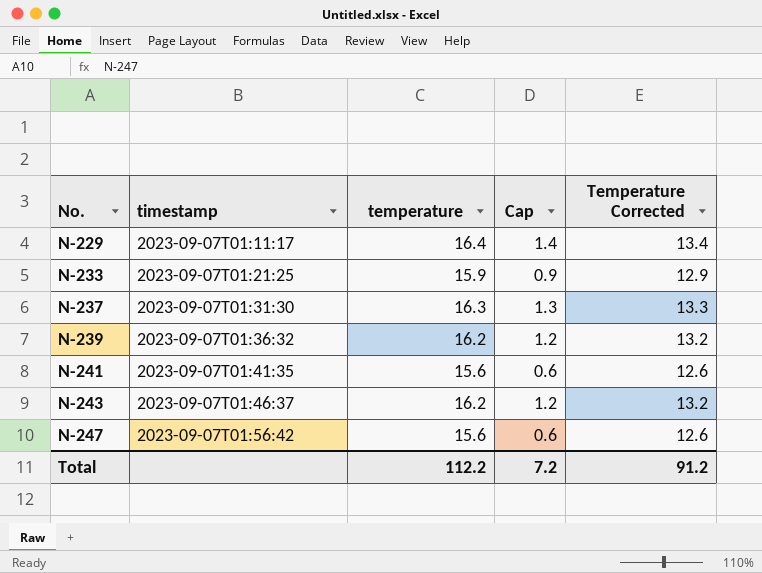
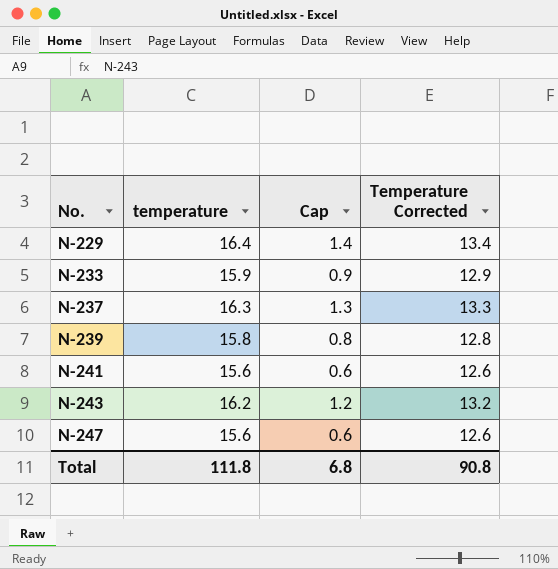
column timestamp | position: 2 -> none
N-239 | temperature: 16.2 -> 15.8
N-239 | Cap: 1.2 -> 0.8
N-239 | Temperature Corrected: 13.2 -> 12.8
Total | temperature: 112.2 -> 111.8
Total | Cap: 7.2 -> 6.8
Total | Temperature Corrected: 91.2 -> 90.8

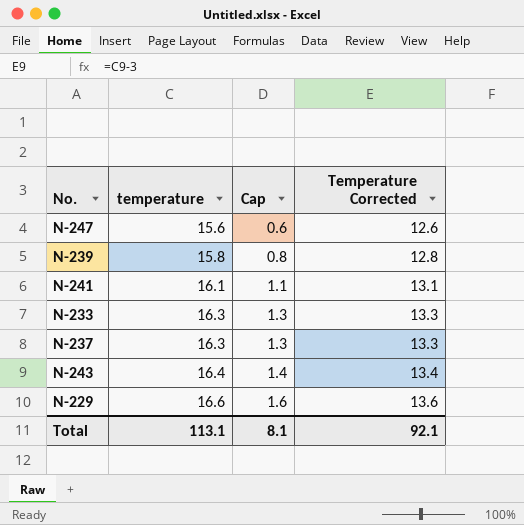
row order: No. ascending -> temperature ascending
N-241 | temperature: 15.6 -> 16.1
N-241 | Cap: 0.6 -> 1.1
N-241 | Temperature Corrected: 12.6 -> 13.1
N-233 | temperature: 15.9 -> 16.3
N-233 | Cap: 0.9 -> 1.3
N-233 | Temperature Corrected: 12.9 -> 13.3
N-243 | temperature: 16.2 -> 16.4
N-243 | Cap: 1.2 -> 1.4
N-243 | Temperature Corrected: 13.2 -> 13.4
N-229 | temperature: 16.4 -> 16.6
N-229 | Cap: 1.4 -> 1.6
N-229 | Temperature Corrected: 13.4 -> 13.6
Total | temperature: 111.8 -> 113.1
Total | Cap: 6.8 -> 8.1
Total | Temperature Corrected: 90.8 -> 92.1

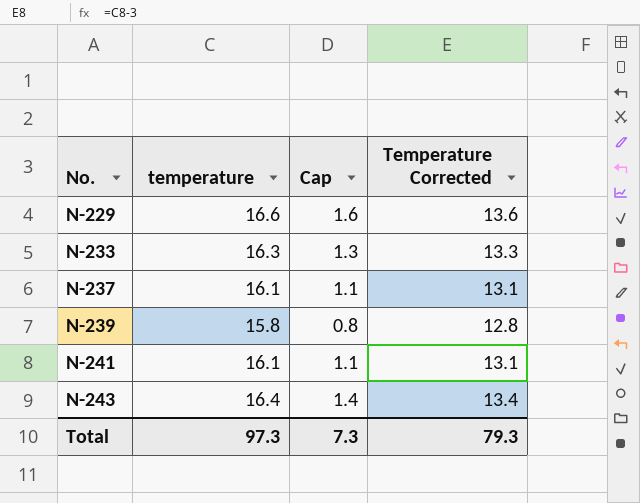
row order: temperature ascending -> No. ascending
row N-247: 15.6 | 0.6 | 12.6 -> none
N-237 | temperature: 16.3 -> 16.1
N-237 | Cap: 1.3 -> 1.1
N-237 | Temperature Corrected: 13.3 -> 13.1
Total | temperature: 113.1 -> 97.3
Total | Cap: 8.1 -> 7.3
Total | Temperature Corrected: 92.1 -> 79.3

